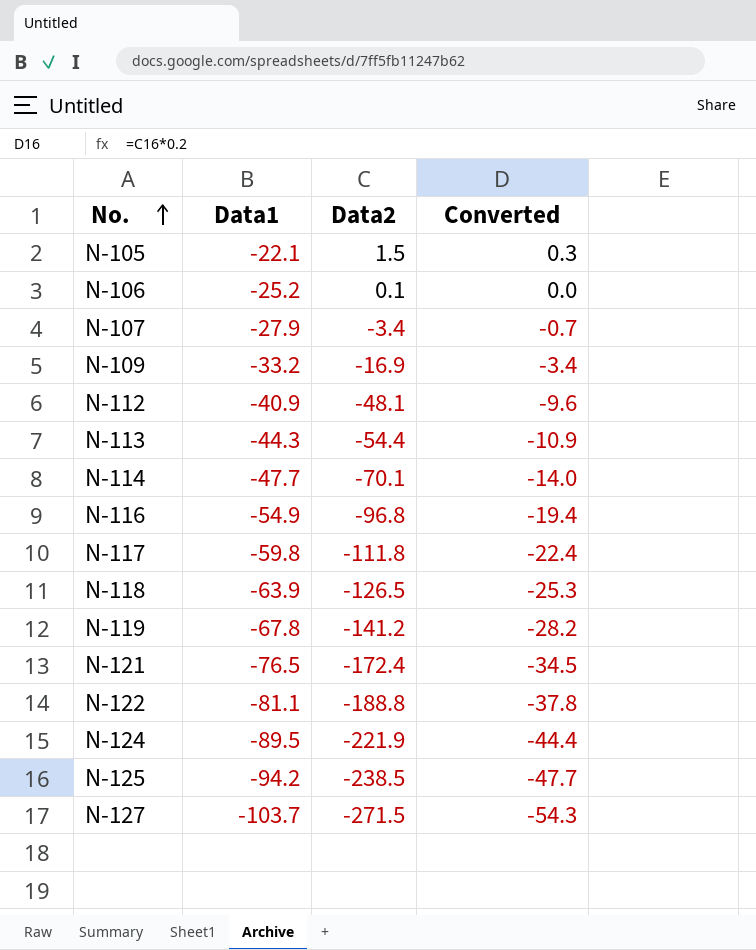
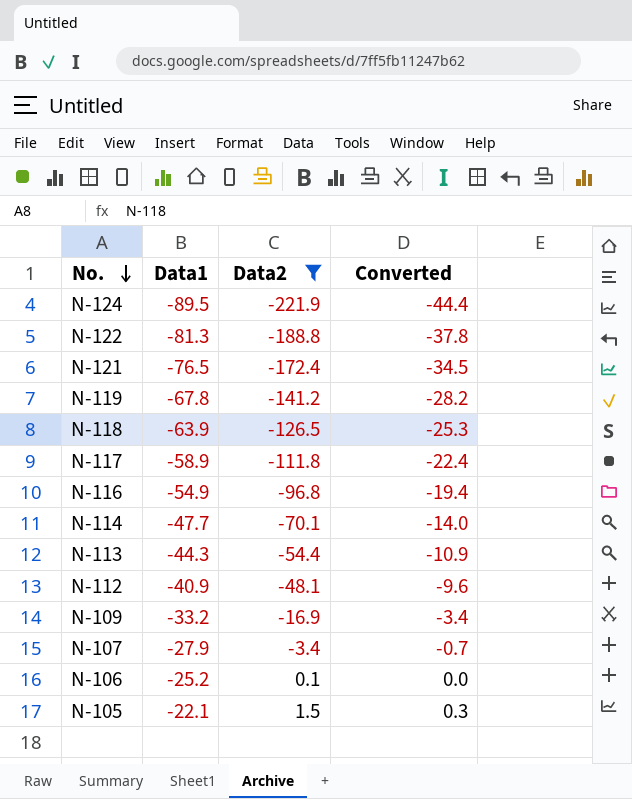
filter: none -> Data2 >= -221.9
row order: No. ascending -> No. descending
N-122 | Data1: -81.1 -> -81.3
N-117 | Data1: -59.8 -> -58.9

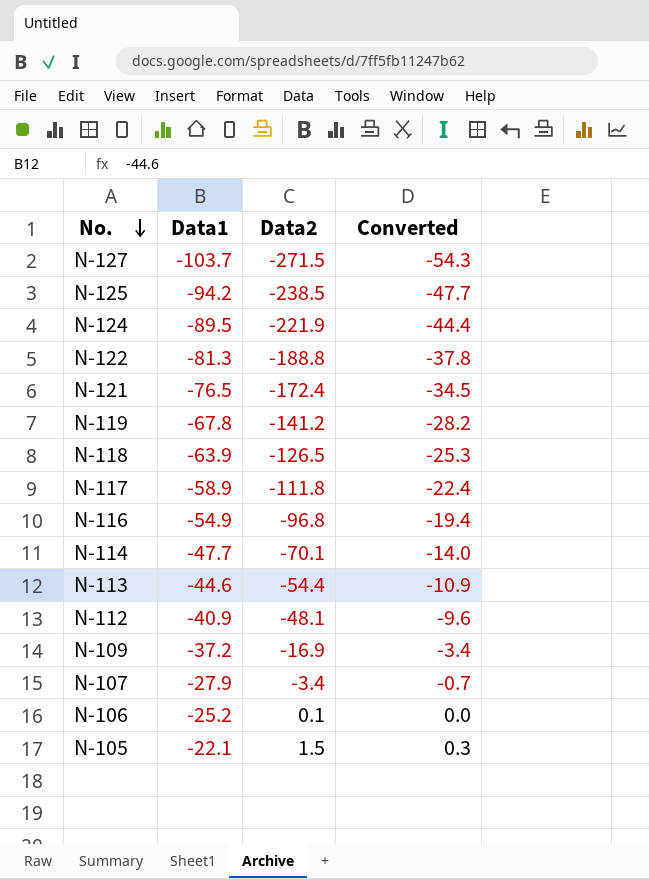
filter: Data2 >= -221.9 -> none
N-113 | Data1: -44.3 -> -44.6
N-109 | Data1: -33.2 -> -37.2

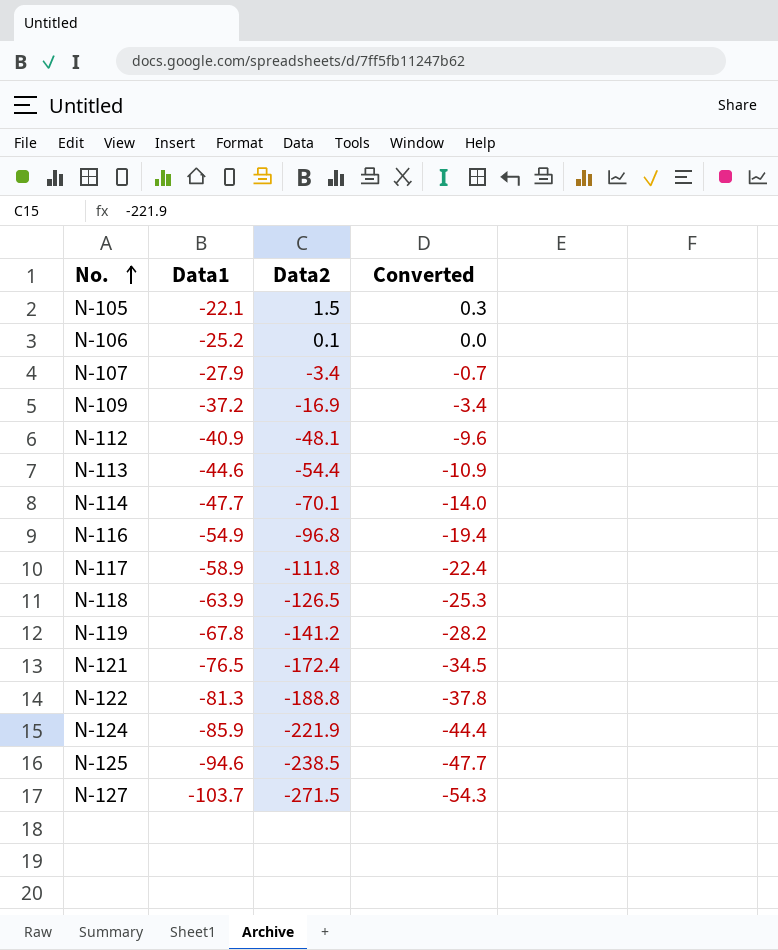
row order: No. descending -> No. ascending
N-124 | Data1: -89.5 -> -85.9
N-125 | Data1: -94.2 -> -94.6

